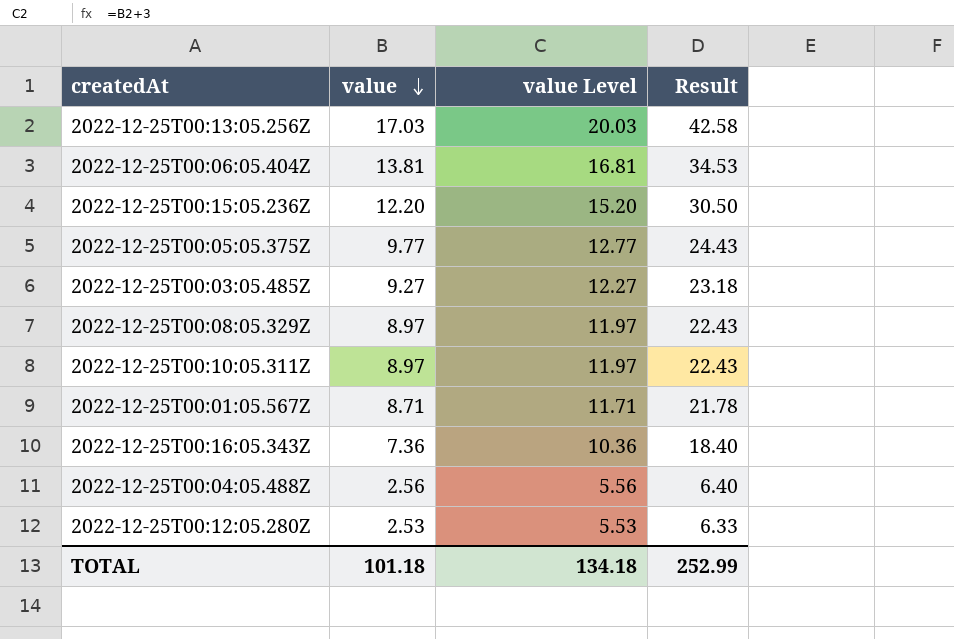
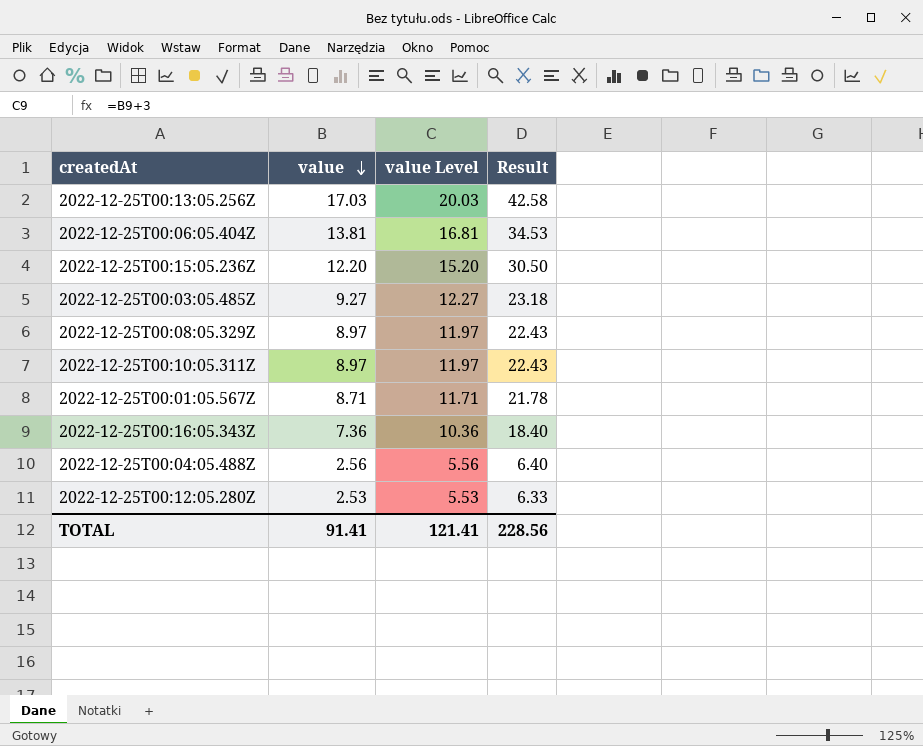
row 2022-12-25T00:05:05.375Z: 9.77 | 12.77 | 24.43 -> none
TOTAL | value: 101.18 -> 91.41
TOTAL | value Level: 134.18 -> 121.41
TOTAL | Result: 252.99 -> 228.56

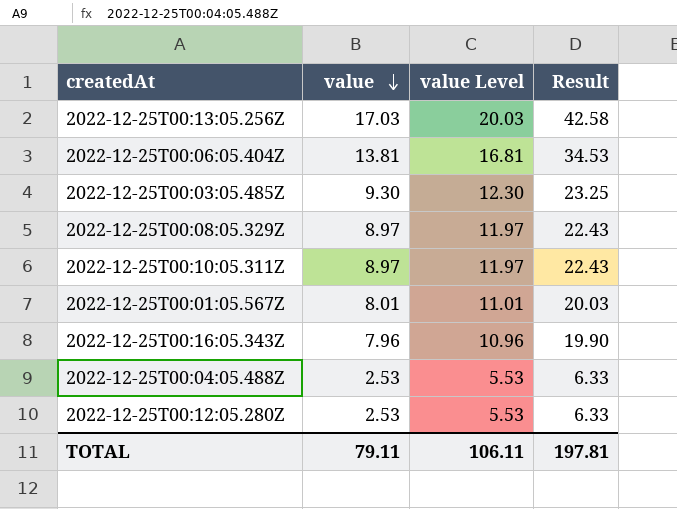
row 2022-12-25T00:15:05.236Z: 12.20 | 15.20 | 30.50 -> none
2022-12-25T00:03:05.485Z | value: 9.27 -> 9.30
2022-12-25T00:03:05.485Z | value Level: 12.27 -> 12.30
2022-12-25T00:03:05.485Z | Result: 23.18 -> 23.25
2022-12-25T00:01:05.567Z | value: 8.71 -> 8.01
2022-12-25T00:01:05.567Z | value Level: 11.71 -> 11.01
2022-12-25T00:01:05.567Z | Result: 21.78 -> 20.03
2022-12-25T00:16:05.343Z | value: 7.36 -> 7.96
2022-12-25T00:16:05.343Z | value Level: 10.36 -> 10.96
2022-12-25T00:16:05.343Z | Result: 18.40 -> 19.90
2022-12-25T00:04:05.488Z | value: 2.56 -> 2.53
2022-12-25T00:04:05.488Z | value Level: 5.56 -> 5.53
2022-12-25T00:04:05.488Z | Result: 6.40 -> 6.33
TOTAL | value: 91.41 -> 79.11
TOTAL | value Level: 121.41 -> 106.11
TOTAL | Result: 228.56 -> 197.81

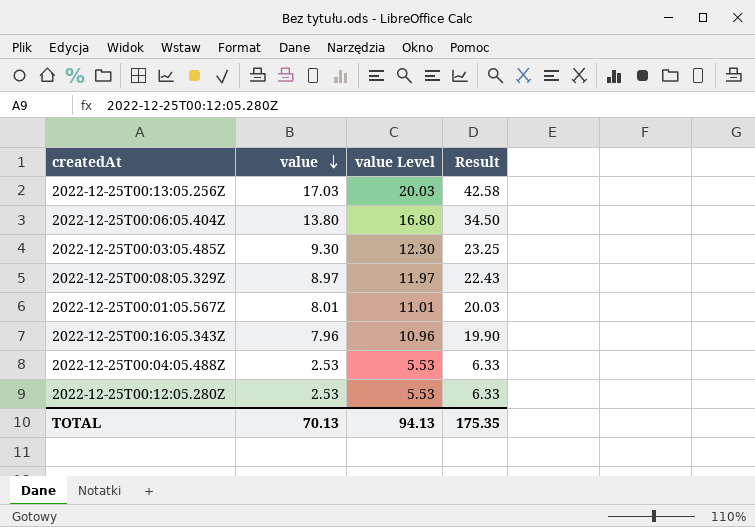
row 2022-12-25T00:10:05.311Z: 8.97 | 11.97 | 22.43 -> none
2022-12-25T00:06:05.404Z | value: 13.81 -> 13.80
2022-12-25T00:06:05.404Z | value Level: 16.81 -> 16.80
2022-12-25T00:06:05.404Z | Result: 34.53 -> 34.50
TOTAL | value: 79.11 -> 70.13
TOTAL | value Level: 106.11 -> 94.13
TOTAL | Result: 197.81 -> 175.35

